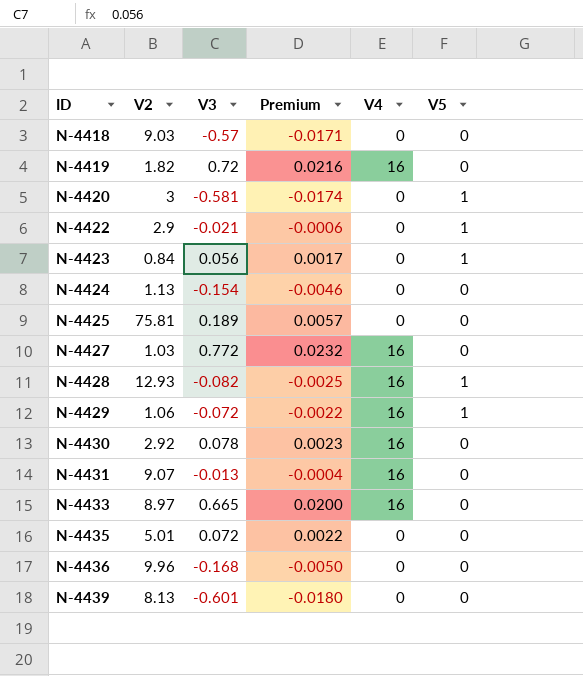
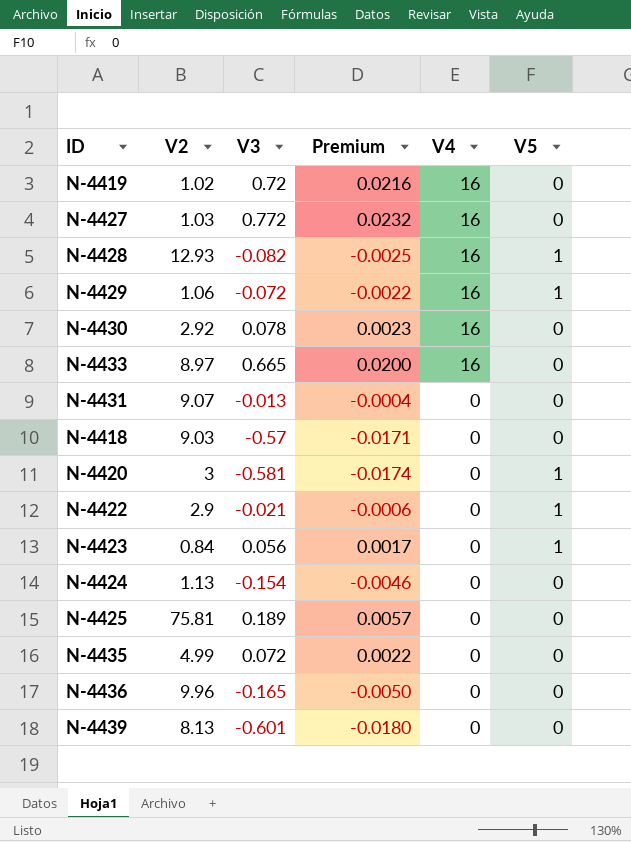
row order: ID ascending -> V4 descending
N-4419 | V2: 1.82 -> 1.02
N-4431 | V4: 16 -> 0
N-4435 | V2: 5.01 -> 4.99
N-4436 | V3: -0.168 -> -0.165

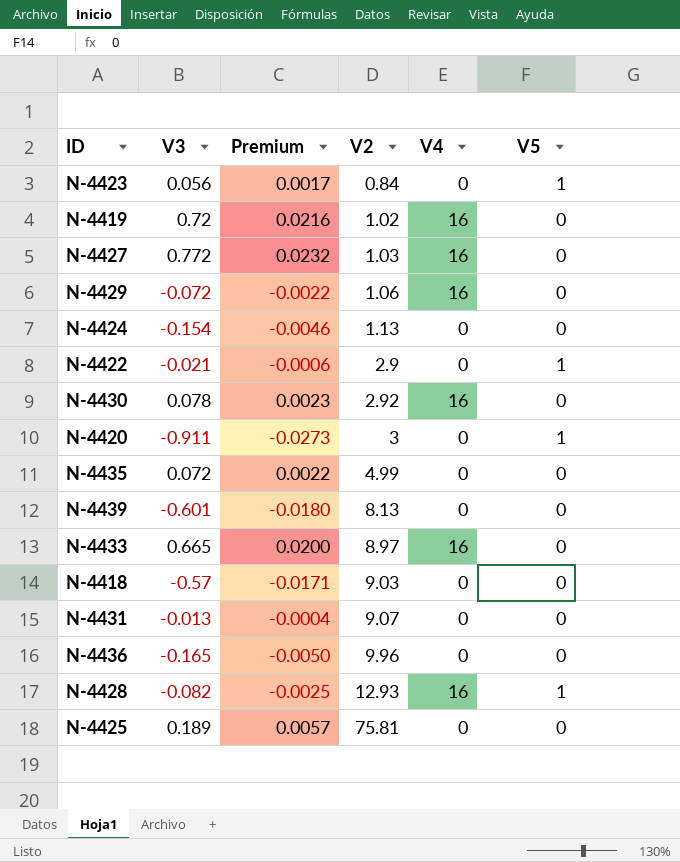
row order: V4 descending -> V2 ascending
column V2 | position: 2 -> 4
N-4429 | V5: 1 -> 0
N-4420 | V3: -0.581 -> -0.911
N-4420 | Premium: -0.0174 -> -0.0273

